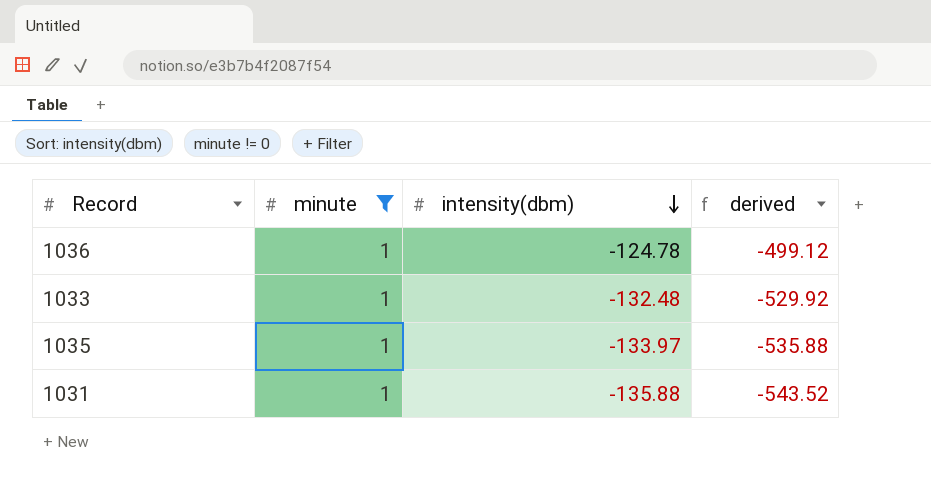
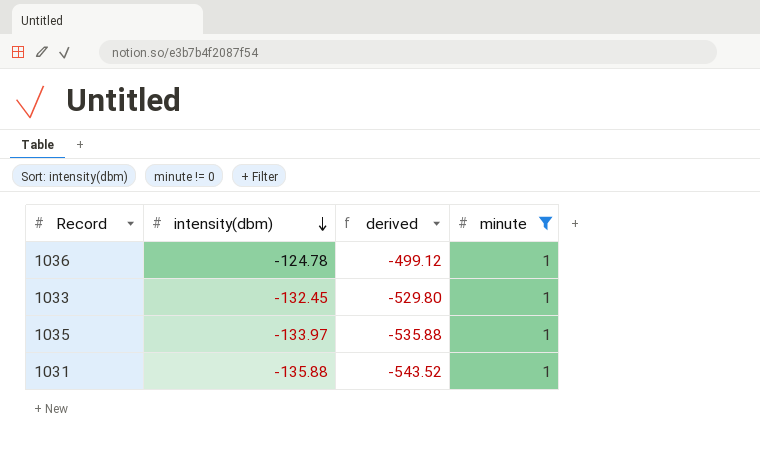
column minute | position: 2 -> 4
1033 | intensity(dbm): -132.48 -> -132.45
1033 | derived: -529.92 -> -529.80

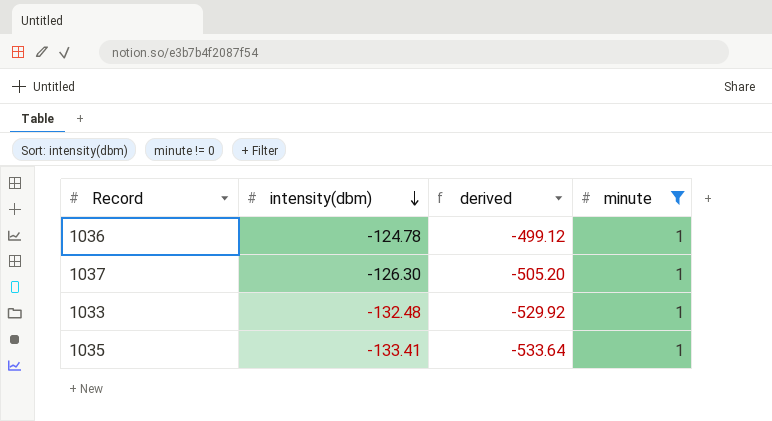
row 1031: -135.88 | -543.52 | 1 -> none
row 1037: none -> -126.30 | -505.20 | 1
1033 | intensity(dbm): -132.45 -> -132.48
1033 | derived: -529.80 -> -529.92
1035 | intensity(dbm): -133.97 -> -133.41
1035 | derived: -535.88 -> -533.64

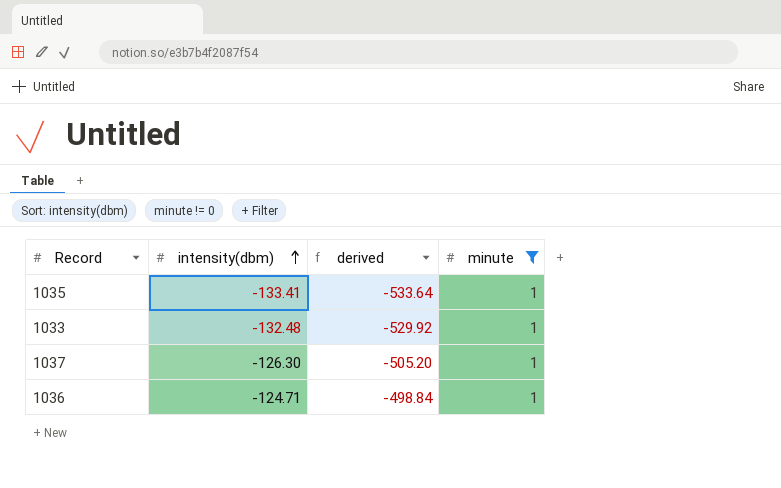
row order: intensity(dbm) descending -> intensity(dbm) ascending
1036 | intensity(dbm): -124.78 -> -124.71
1036 | derived: -499.12 -> -498.84

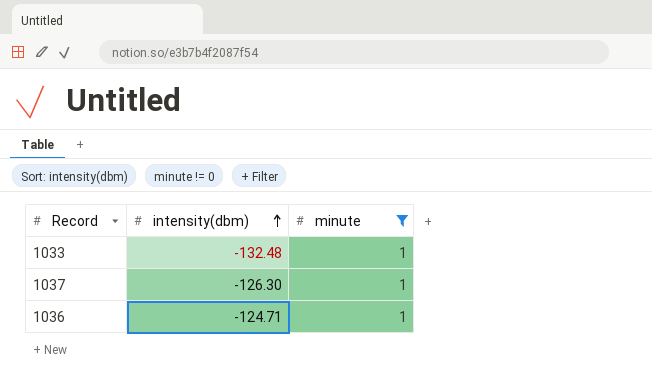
column derived | formula: [intensity(dbm)] * 4 -> none
row 1035: -133.41 | -533.64 | 1 -> none

